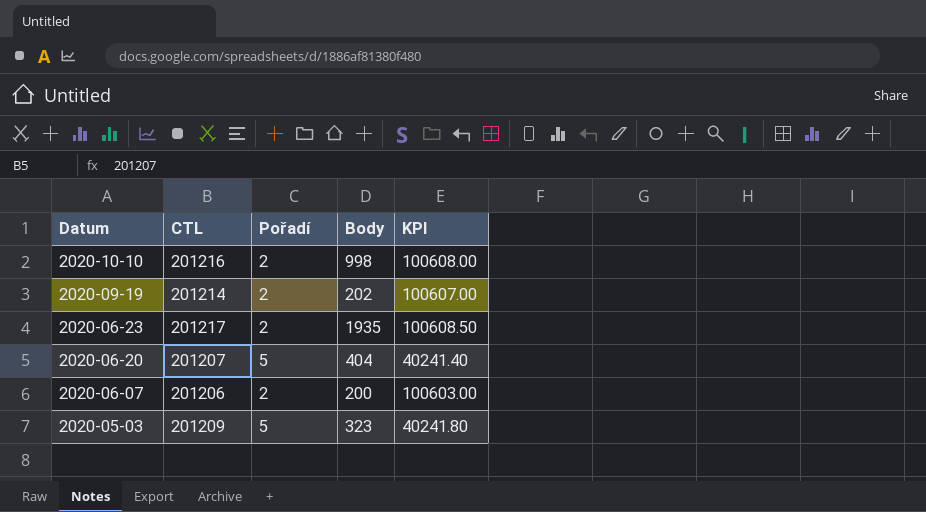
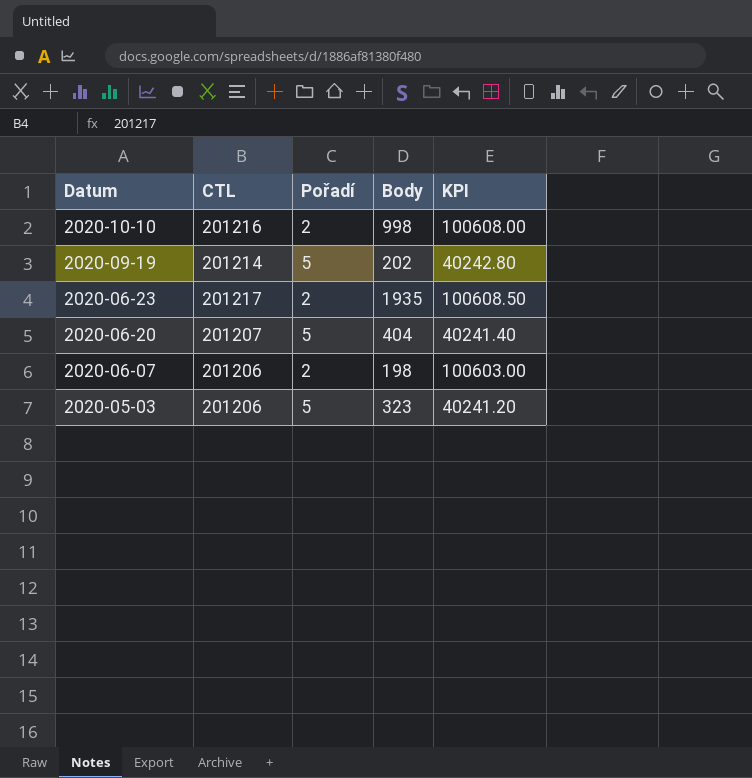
2020-09-19 | Pořadí: 2 -> 5
2020-09-19 | KPI: 100607.00 -> 40242.80
2020-06-07 | Body: 200 -> 198
2020-05-03 | CTL: 201209 -> 201206
2020-05-03 | KPI: 40241.80 -> 40241.20

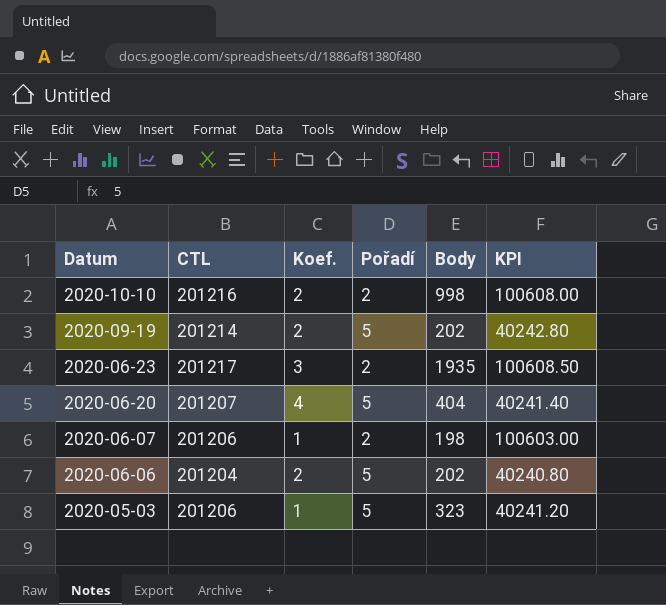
column Koef. | position: none -> 3
row 2020-06-06: none -> 201204 | 2 | 5 | 202 | 40240.80

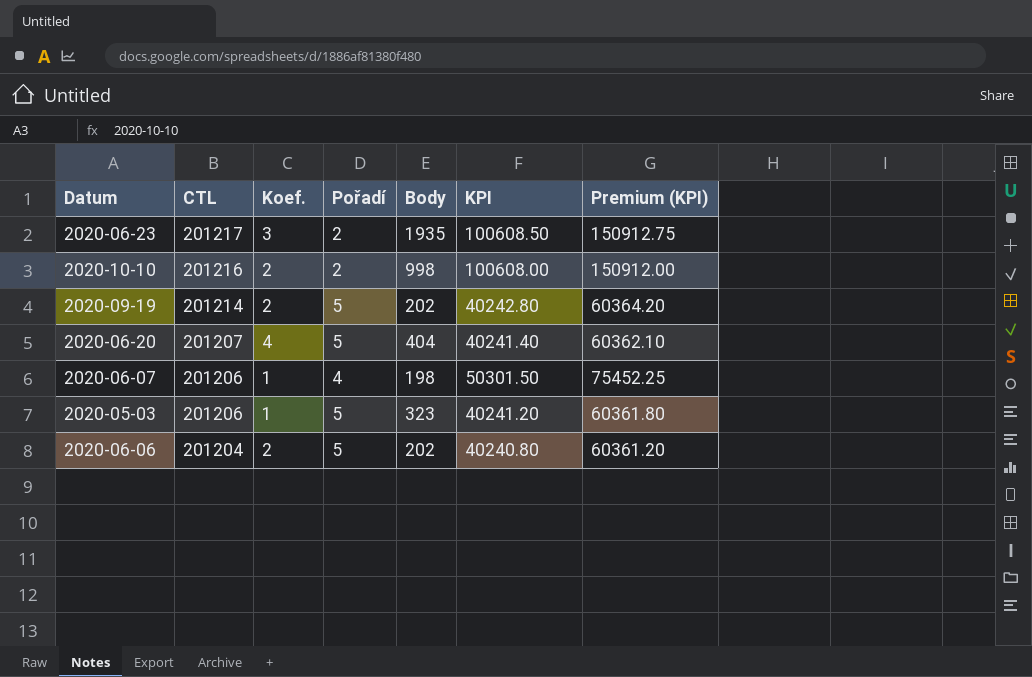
row order: Datum descending -> CTL descending
column Premium (KPI) | formula: none -> [KPI] * 1.5
2020-06-07 | Pořadí: 2 -> 4
2020-06-07 | KPI: 100603.00 -> 50301.50

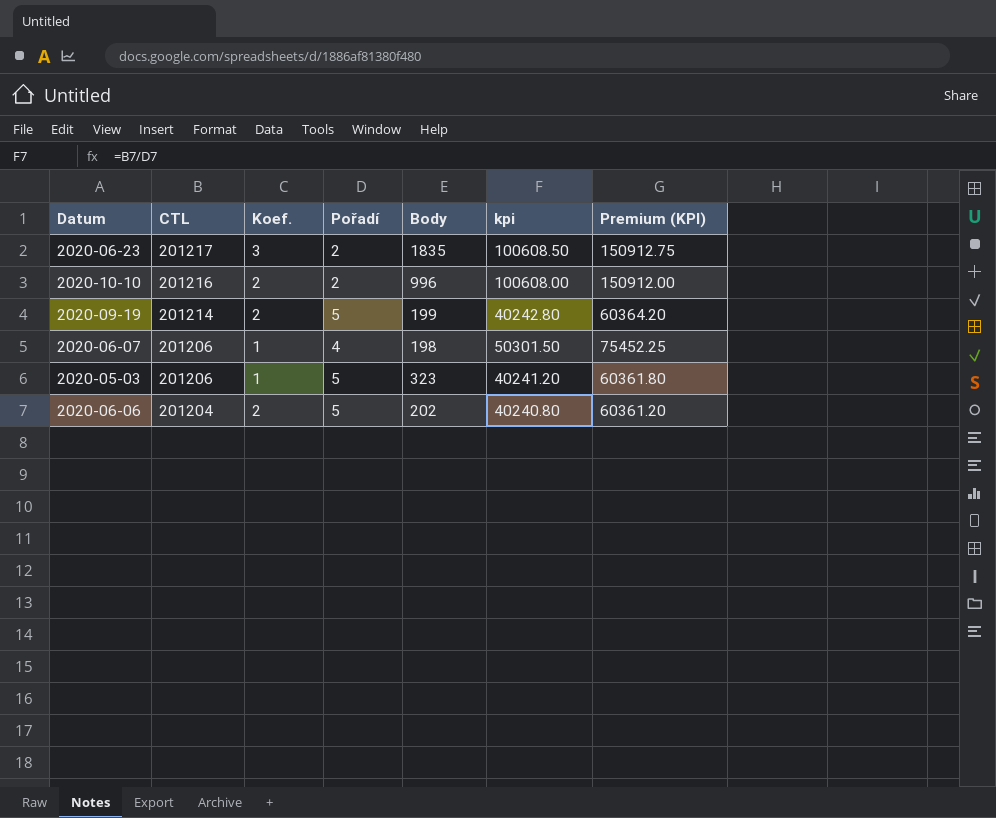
column name: KPI -> kpi
row 2020-06-20: 201207 | 4 | 5 | 404 | 40241.40 | 60362.10 -> none
2020-06-23 | Body: 1935 -> 1835
2020-10-10 | Body: 998 -> 996
2020-09-19 | Body: 202 -> 199

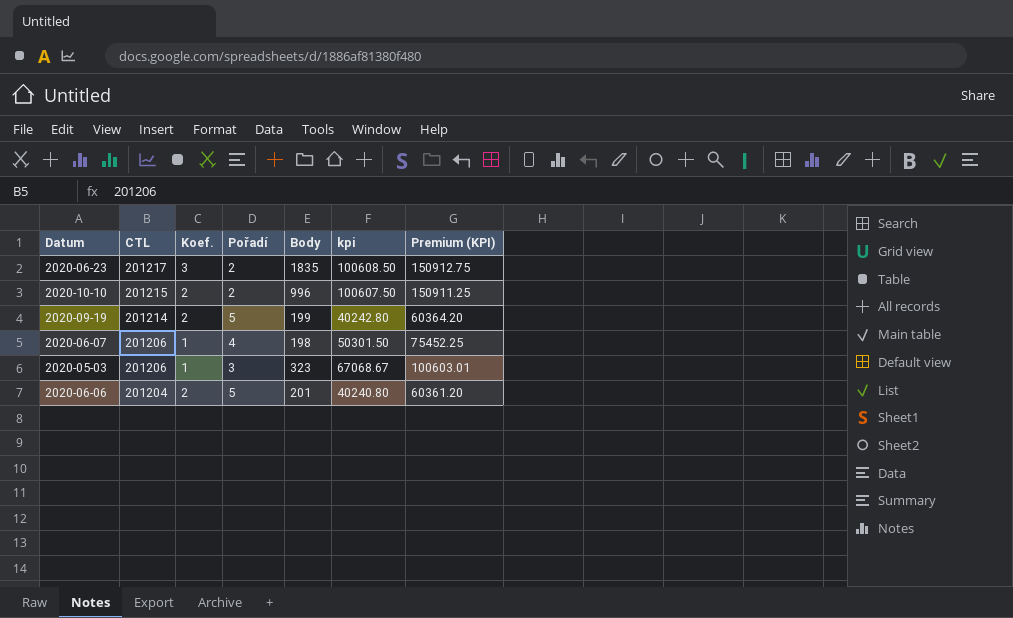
2020-10-10 | CTL: 201216 -> 201215
2020-10-10 | kpi: 100608.00 -> 100607.50
2020-10-10 | Premium (KPI): 150912.00 -> 150911.25
2020-05-03 | Pořadí: 5 -> 3
2020-05-03 | kpi: 40241.20 -> 67068.67
2020-05-03 | Premium (KPI): 60361.80 -> 100603.01
2020-06-06 | Body: 202 -> 201

